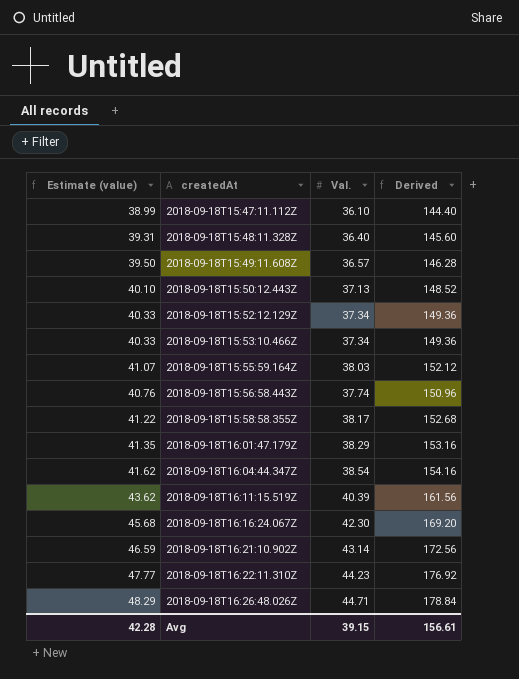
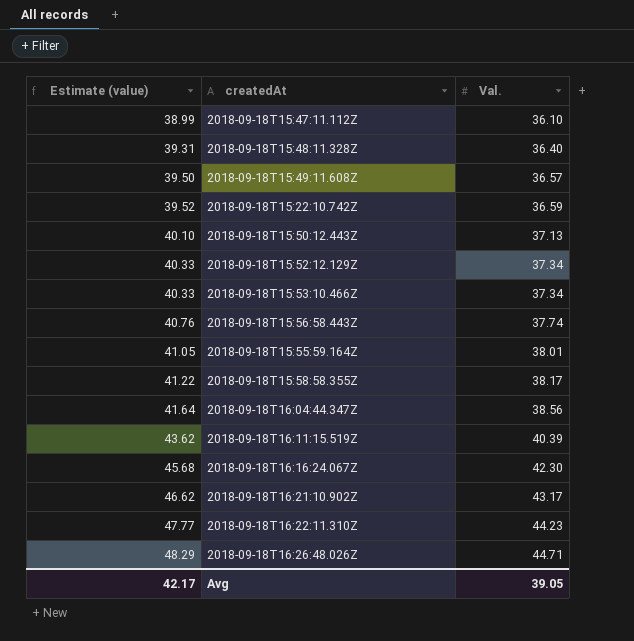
row order: createdAt ascending -> Estimate (value) ascending
column Derived | formula: [Val.] * 4 -> none
row 2018-09-18T16:01:47.179Z: 41.35 | 38.29 | 153.16 -> none
row 2018-09-18T15:22:10.742Z: none -> 39.52 | 36.59
2018-09-18T15:55:59.164Z | Estimate (value): 41.07 -> 41.05
2018-09-18T15:55:59.164Z | Val.: 38.03 -> 38.01
2018-09-18T16:04:44.347Z | Estimate (value): 41.62 -> 41.64
2018-09-18T16:04:44.347Z | Val.: 38.54 -> 38.56
2018-09-18T16:21:10.902Z | Estimate (value): 46.59 -> 46.62
2018-09-18T16:21:10.902Z | Val.: 43.14 -> 43.17
Avg | Estimate (value): 42.28 -> 42.17
Avg | Val.: 39.15 -> 39.05

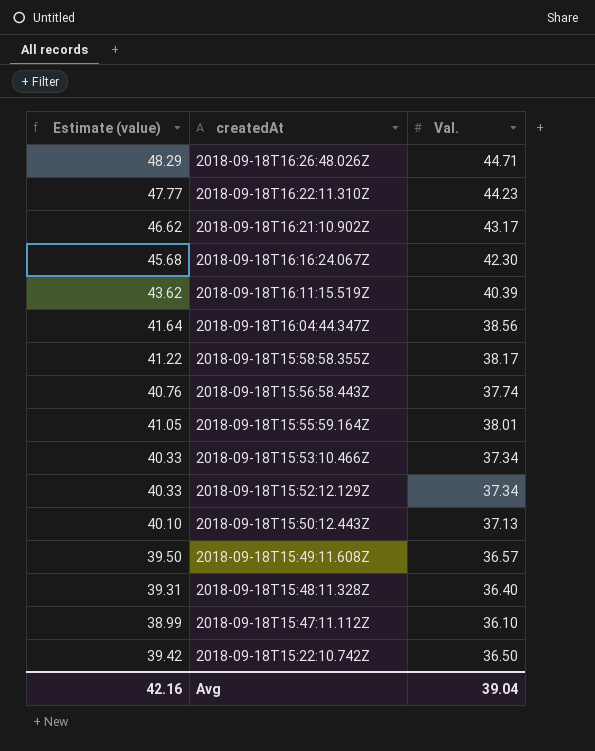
row order: Estimate (value) ascending -> createdAt descending
2018-09-18T15:22:10.742Z | Estimate (value): 39.52 -> 39.42
2018-09-18T15:22:10.742Z | Val.: 36.59 -> 36.50
Avg | Estimate (value): 42.17 -> 42.16
Avg | Val.: 39.05 -> 39.04

